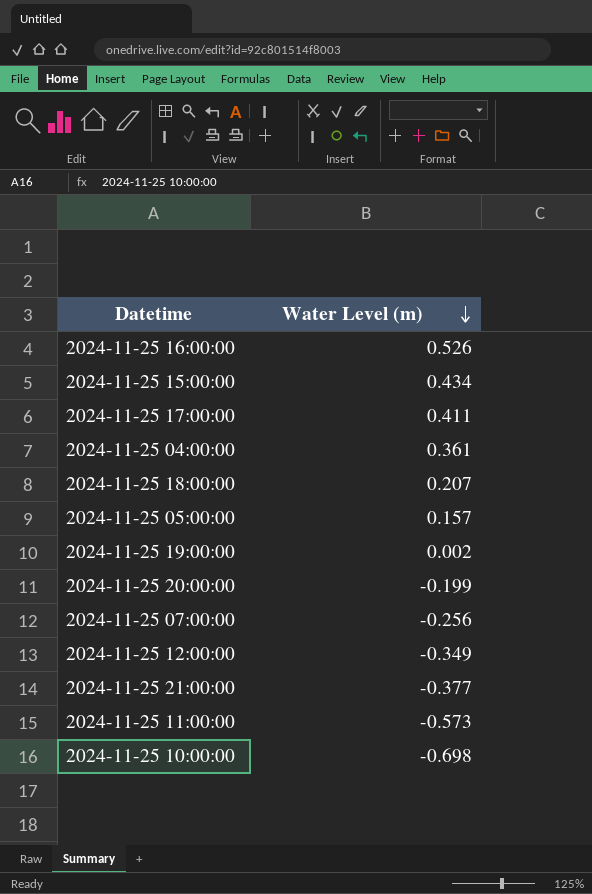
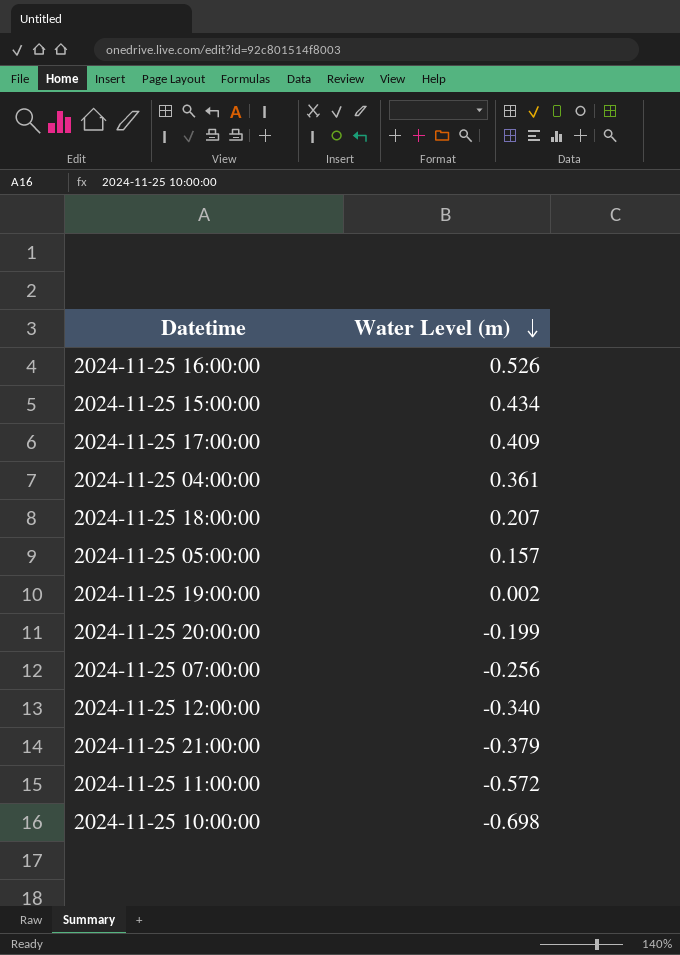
2024-11-25 17:00:00 | Water Level (m): 0.411 -> 0.409
2024-11-25 12:00:00 | Water Level (m): -0.349 -> -0.340
2024-11-25 21:00:00 | Water Level (m): -0.377 -> -0.379
2024-11-25 11:00:00 | Water Level (m): -0.573 -> -0.572

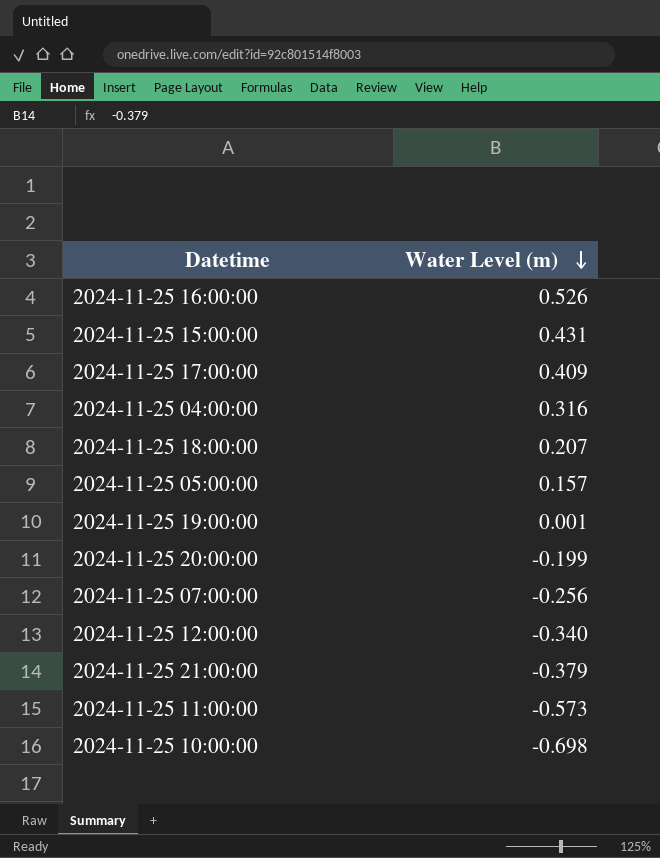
2024-11-25 15:00:00 | Water Level (m): 0.434 -> 0.431
2024-11-25 04:00:00 | Water Level (m): 0.361 -> 0.316
2024-11-25 19:00:00 | Water Level (m): 0.002 -> 0.001
2024-11-25 11:00:00 | Water Level (m): -0.572 -> -0.573

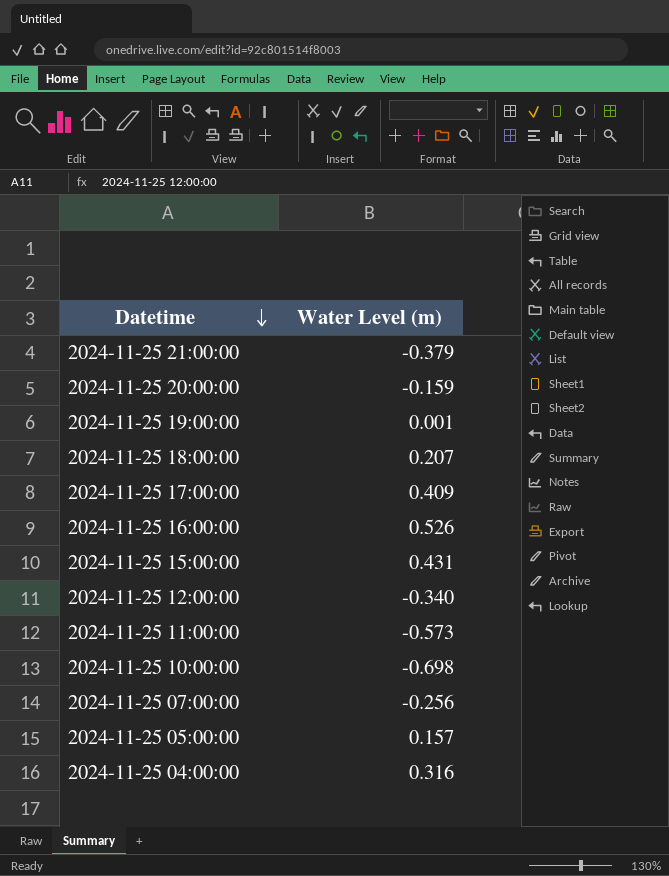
row order: Water Level (m) descending -> Datetime descending
2024-11-25 20:00:00 | Water Level (m): -0.199 -> -0.159

